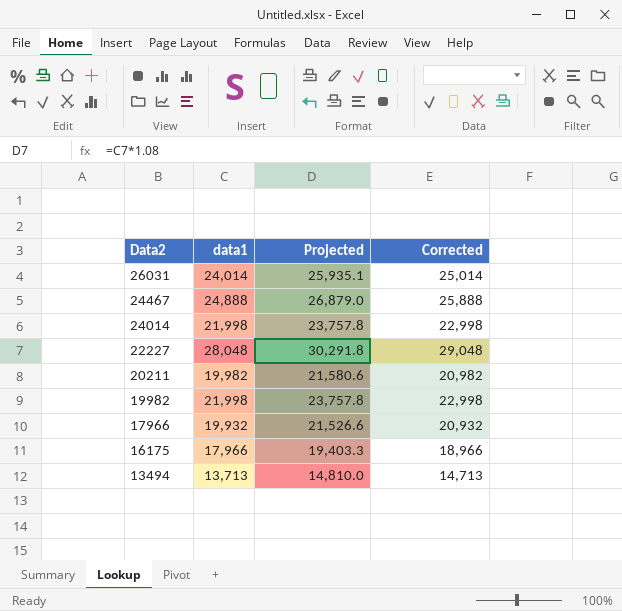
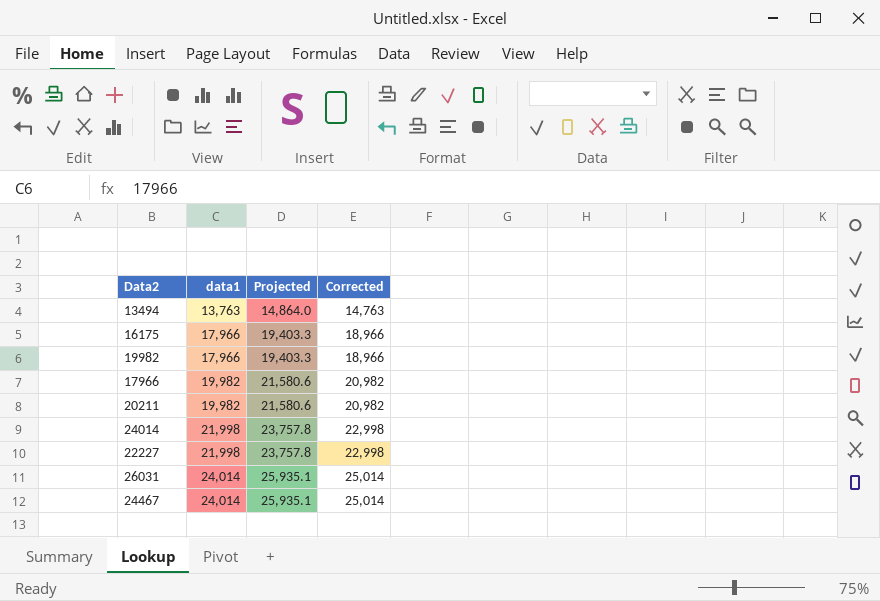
row order: Data2 descending -> data1 ascending
13494 | data1: 13,713 -> 13,763
13494 | Projected: 14,810.0 -> 14,864.0
13494 | Corrected: 14,713 -> 14,763
19982 | data1: 21,998 -> 17,966
19982 | Projected: 23,757.8 -> 19,403.3
19982 | Corrected: 22,998 -> 18,966
17966 | data1: 19,932 -> 19,982
17966 | Projected: 21,526.6 -> 21,580.6
17966 | Corrected: 20,932 -> 20,982
22227 | data1: 28,048 -> 21,998
22227 | Projected: 30,291.8 -> 23,757.8
22227 | Corrected: 29,048 -> 22,998
24467 | data1: 24,888 -> 24,014
24467 | Projected: 26,879.0 -> 25,935.1
24467 | Corrected: 25,888 -> 25,014

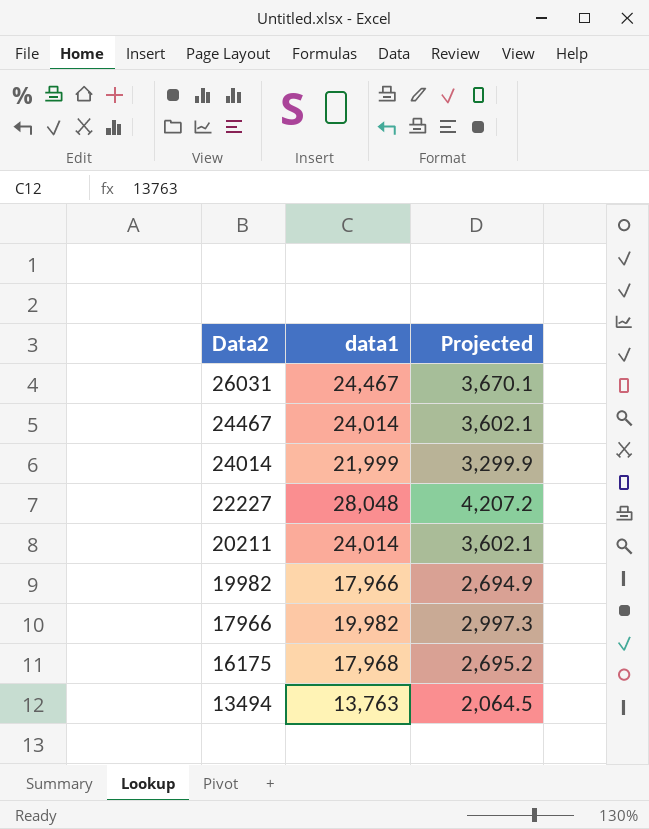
row order: data1 ascending -> Data2 descending
column Corrected | formula: [data1] + 1000 -> none
column Projected | formula: [data1] * 1.08 -> [data1] * 0.15
26031 | data1: 24,014 -> 24,467
24014 | data1: 21,998 -> 21,999
22227 | data1: 21,998 -> 28,048
20211 | data1: 19,982 -> 24,014
16175 | data1: 17,966 -> 17,968

